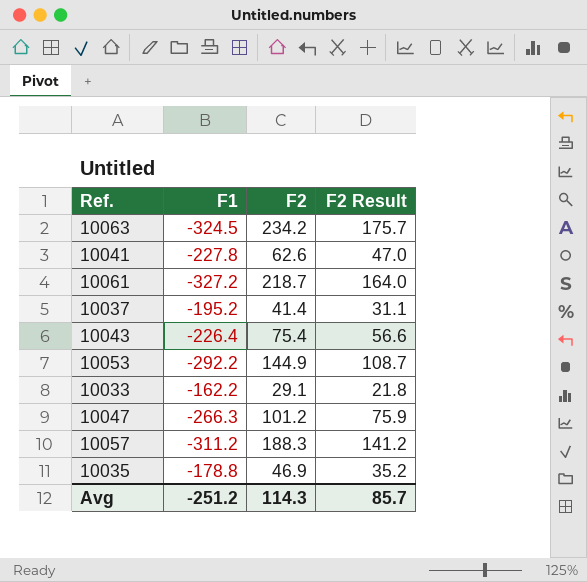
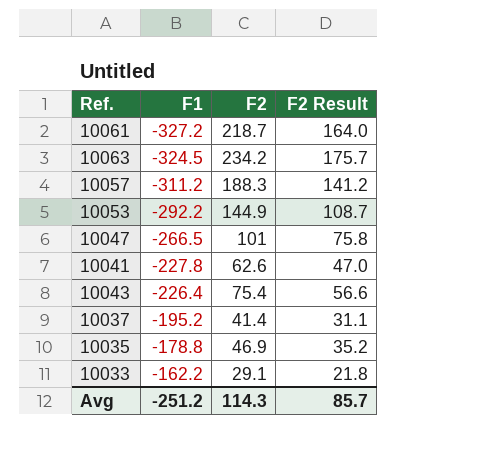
row order: none -> F1 ascending
10047 | F1: -266.3 -> -266.5
10047 | F2: 101.2 -> 101
10047 | F2 Result: 75.9 -> 75.8

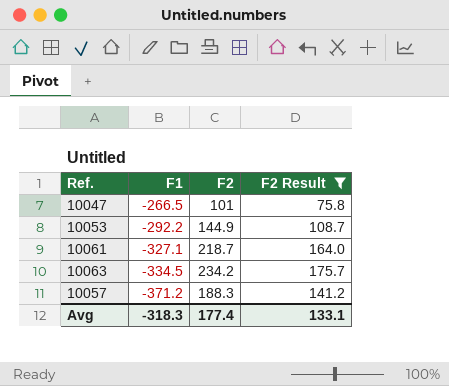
filter: none -> F2 Result >= 75.8
row order: F1 ascending -> F1 descending
10061 | F1: -327.2 -> -327.1
10063 | F1: -324.5 -> -334.5
10057 | F1: -311.2 -> -371.2
Avg | F1: -251.2 -> -318.3
Avg | F2: 114.3 -> 177.4
Avg | F2 Result: 85.7 -> 133.1

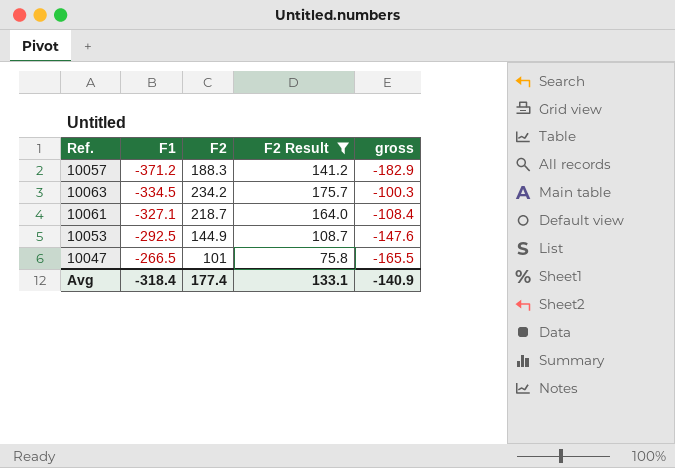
row order: F1 descending -> F1 ascending
column gross | formula: none -> [F1] + [F2]
10053 | F1: -292.2 -> -292.5
Avg | F1: -318.3 -> -318.4

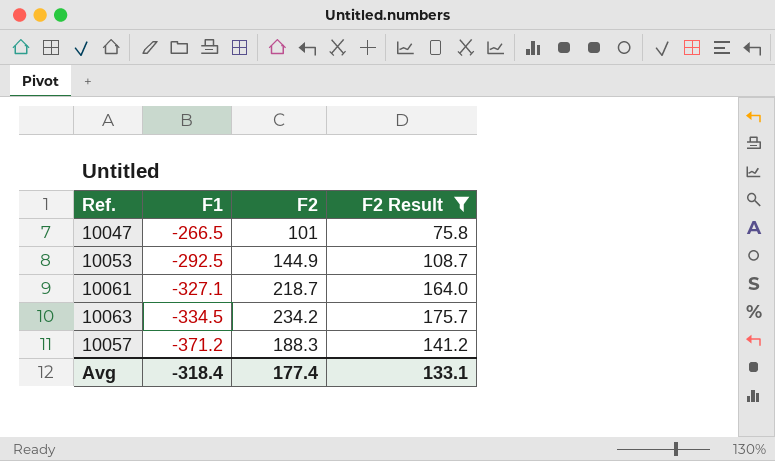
row order: F1 ascending -> F1 descending
column gross | formula: [F1] + [F2] -> none

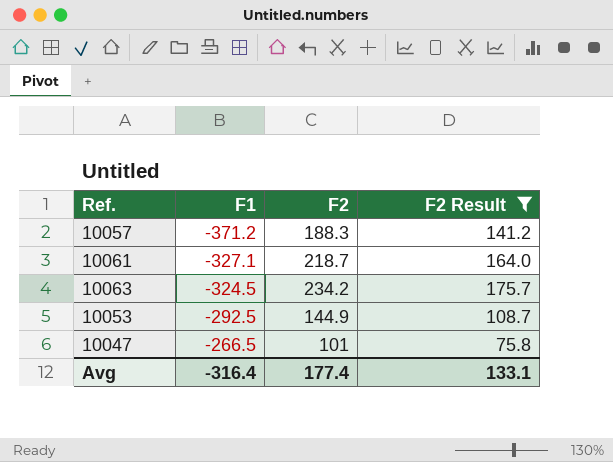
row order: F1 descending -> F1 ascending
10063 | F1: -334.5 -> -324.5
Avg | F1: -318.4 -> -316.4

